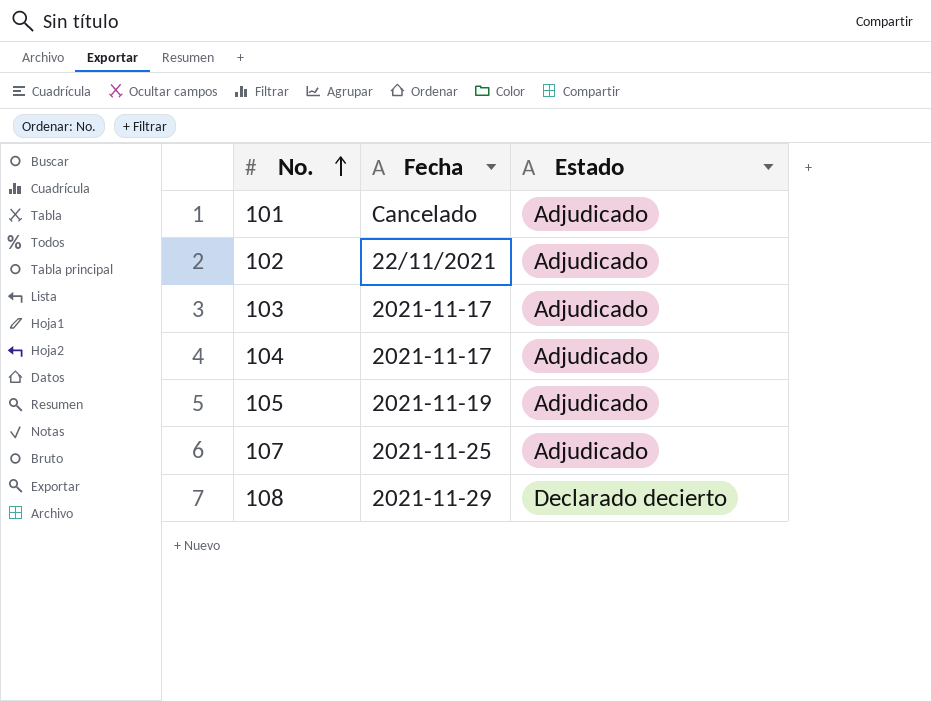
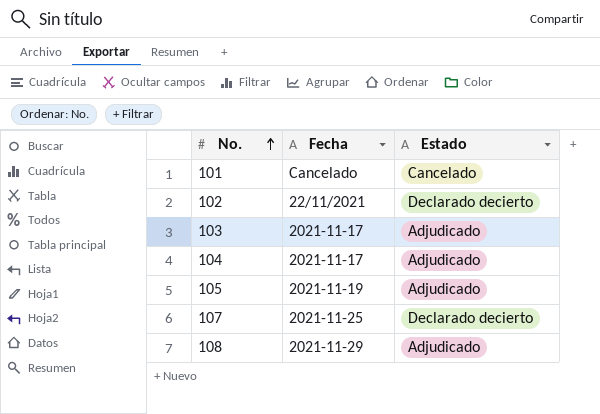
101 | Estado: Adjudicado -> Cancelado
102 | Estado: Adjudicado -> Declarado decierto
107 | Estado: Adjudicado -> Declarado decierto
108 | Estado: Declarado decierto -> Adjudicado

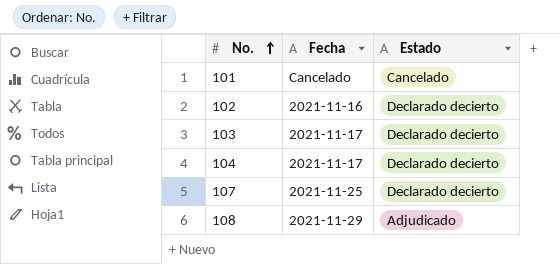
row 105: 2021-11-19 | Adjudicado -> none
102 | Fecha: 22/11/2021 -> 2021-11-16
103 | Estado: Adjudicado -> Declarado decierto
104 | Estado: Adjudicado -> Declarado decierto

